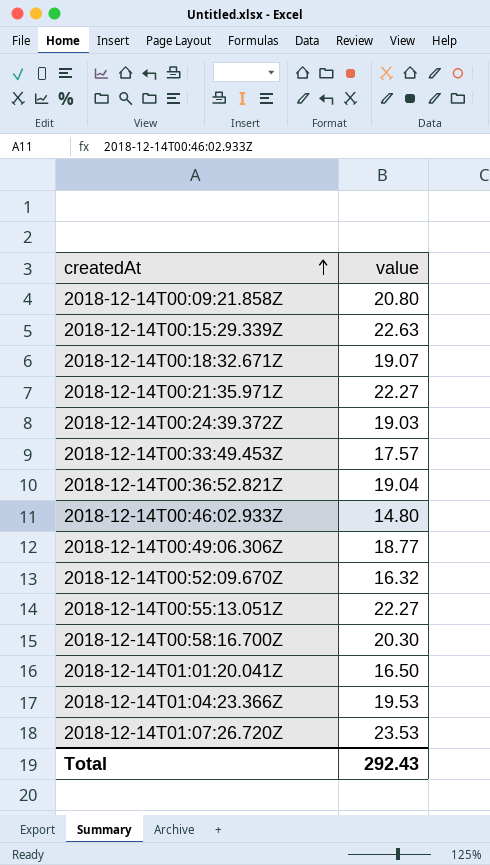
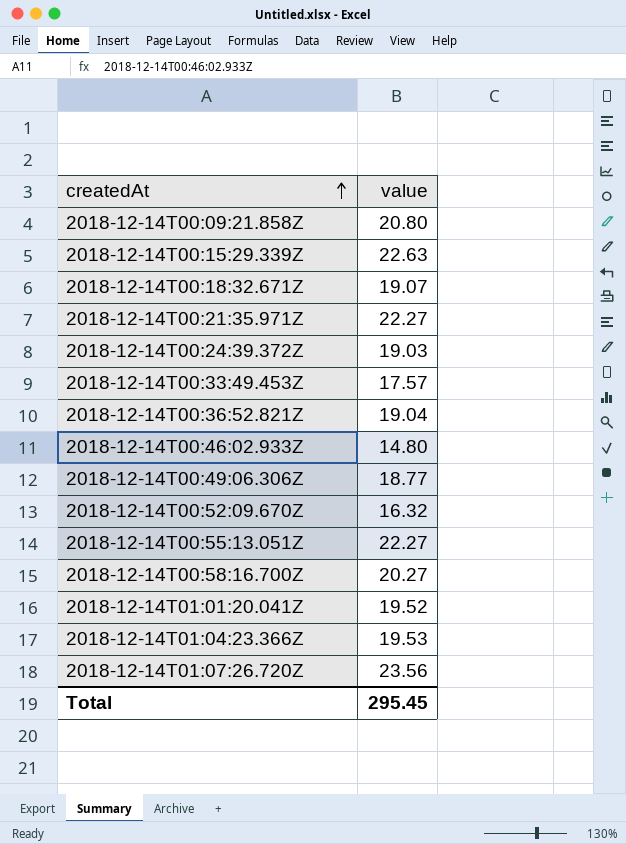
2018-12-14T00:58:16.700Z | value: 20.30 -> 20.27
2018-12-14T01:01:20.041Z | value: 16.50 -> 19.52
2018-12-14T01:07:26.720Z | value: 23.53 -> 23.56
Total | value: 292.43 -> 295.45

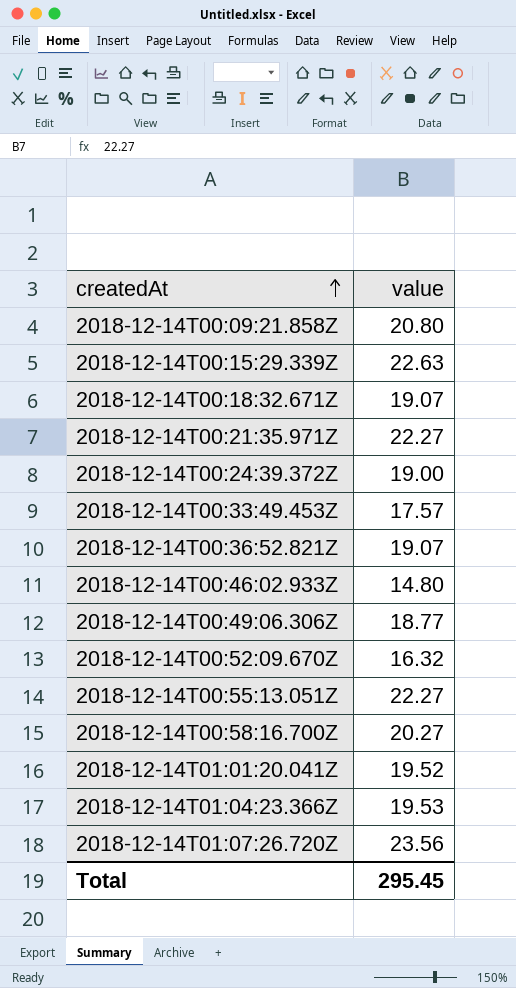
2018-12-14T00:24:39.372Z | value: 19.03 -> 19.00
2018-12-14T00:36:52.821Z | value: 19.04 -> 19.07

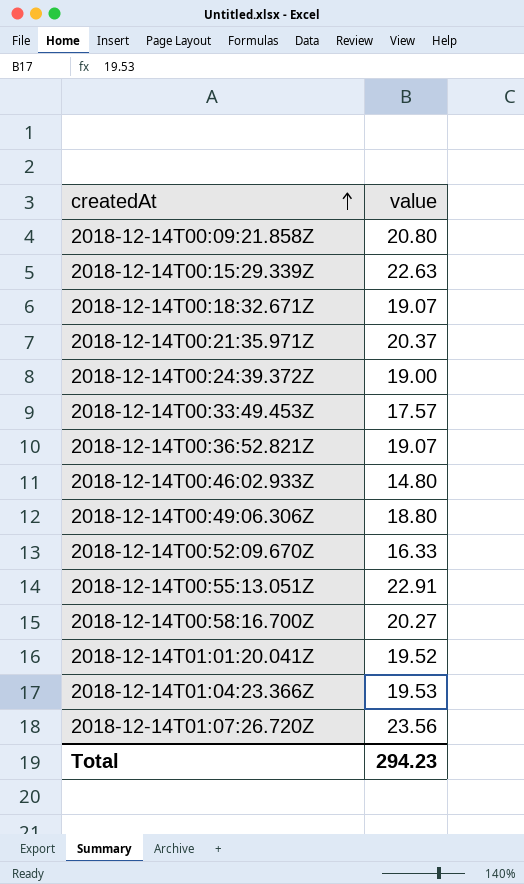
2018-12-14T00:21:35.971Z | value: 22.27 -> 20.37
2018-12-14T00:49:06.306Z | value: 18.77 -> 18.80
2018-12-14T00:52:09.670Z | value: 16.32 -> 16.33
2018-12-14T00:55:13.051Z | value: 22.27 -> 22.91
Total | value: 295.45 -> 294.23

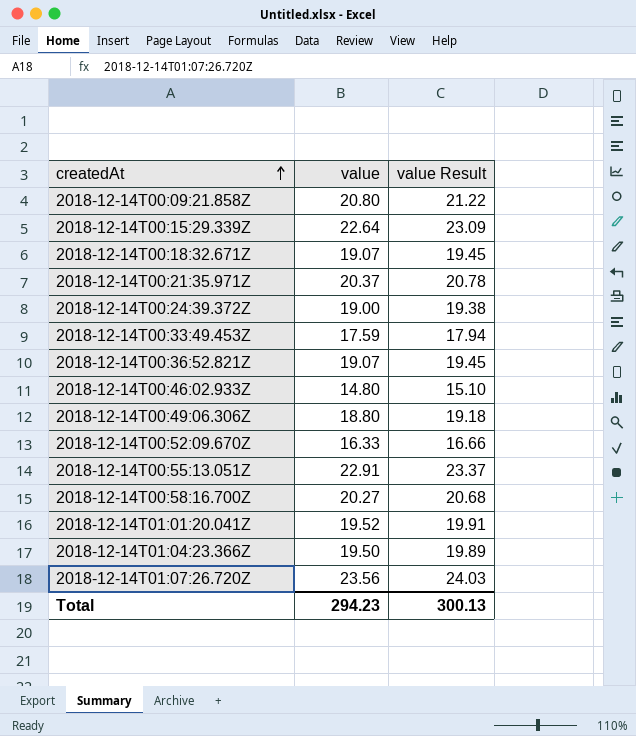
column value Result | formula: none -> [value] * 1.02
2018-12-14T00:15:29.339Z | value: 22.63 -> 22.64
2018-12-14T00:33:49.453Z | value: 17.57 -> 17.59
2018-12-14T01:04:23.366Z | value: 19.53 -> 19.50

